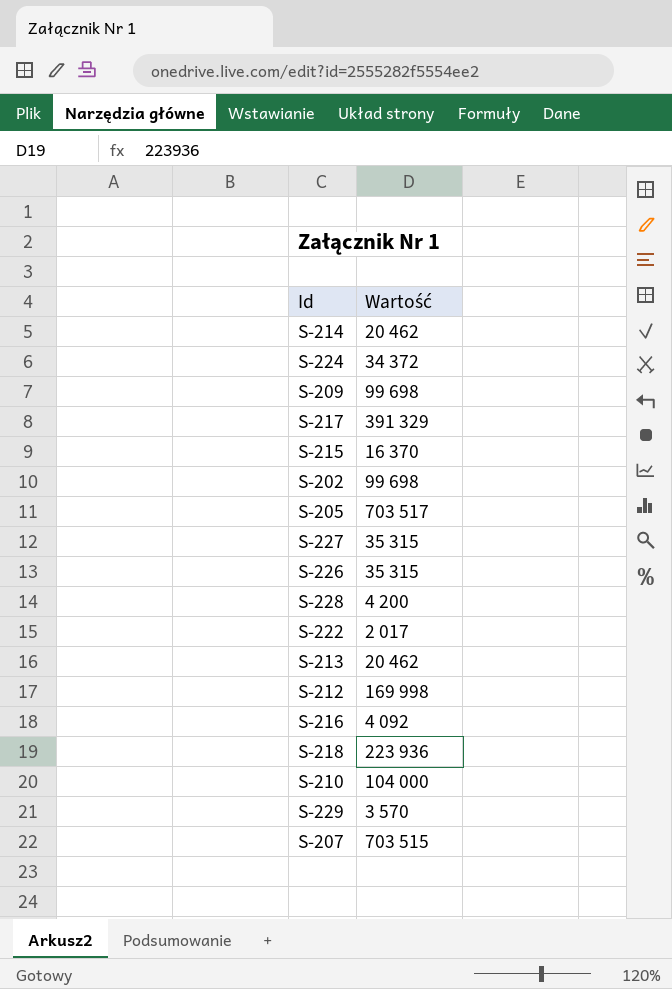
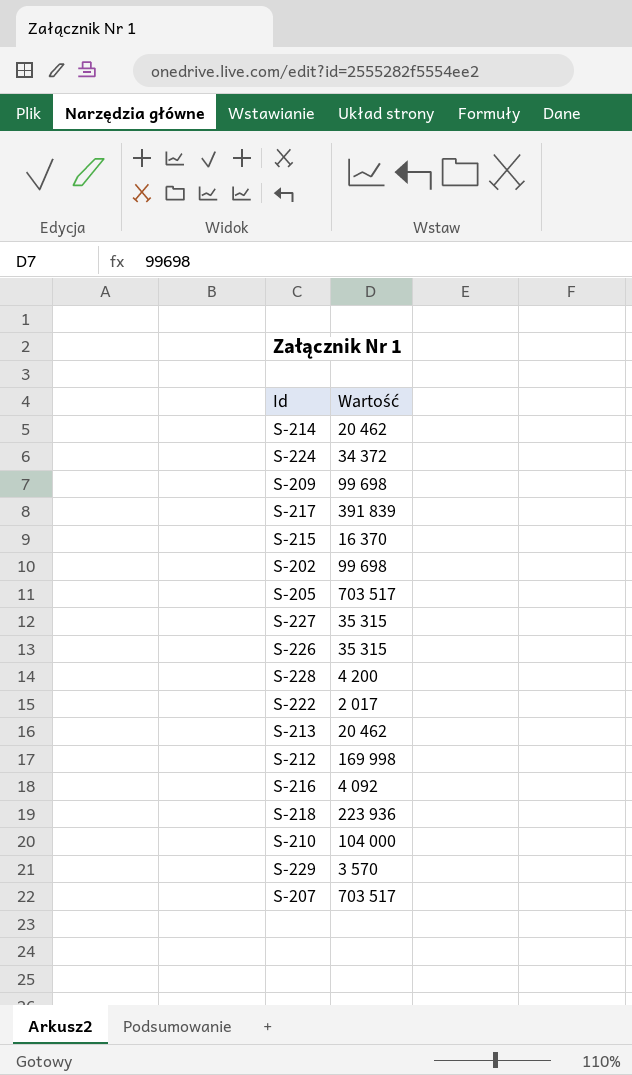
S-217 | Wartość: 391 329 -> 391 839
S-207 | Wartość: 703 515 -> 703 517

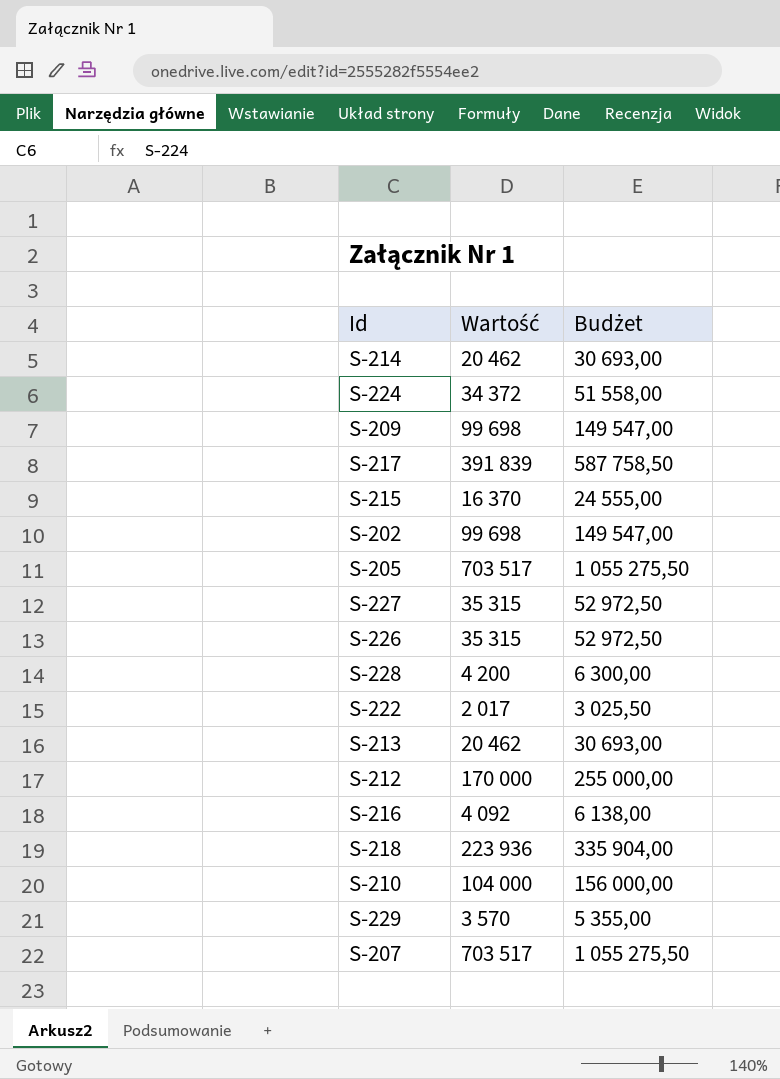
column Budżet | formula: none -> [Wartość] * 1,5
S-212 | Wartość: 169 998 -> 170 000

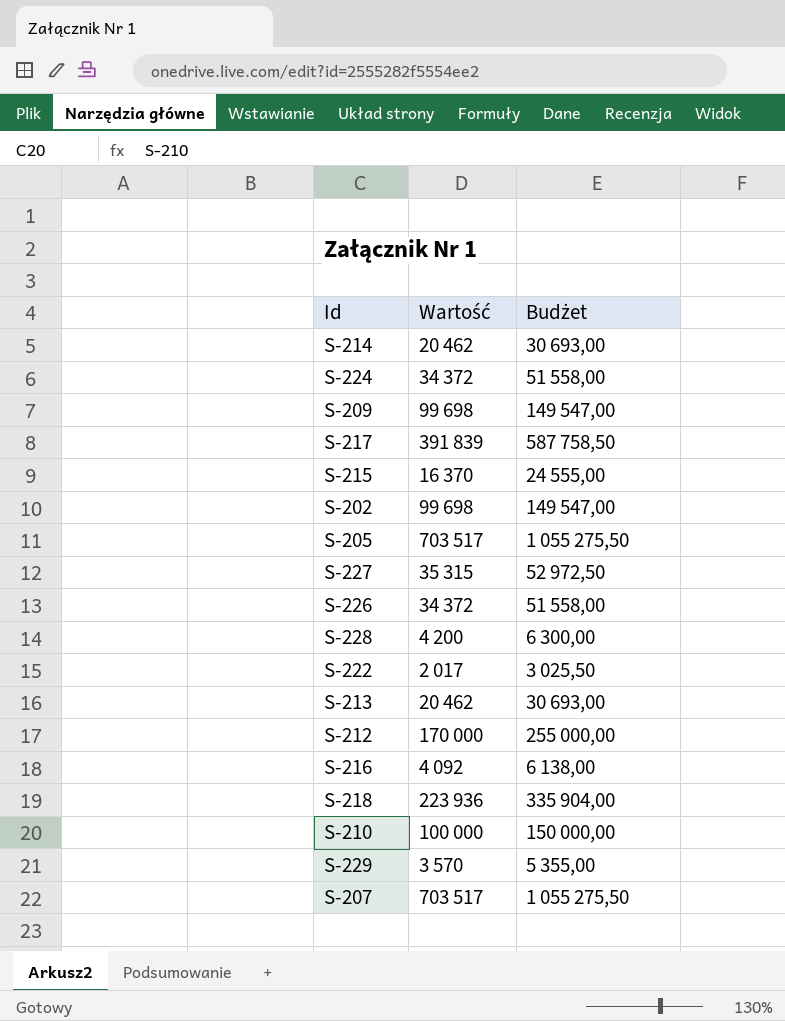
S-226 | Wartość: 35 315 -> 34 372
S-226 | Budżet: 52 972,50 -> 51 558,00
S-210 | Wartość: 104 000 -> 100 000
S-210 | Budżet: 156 000,00 -> 150 000,00

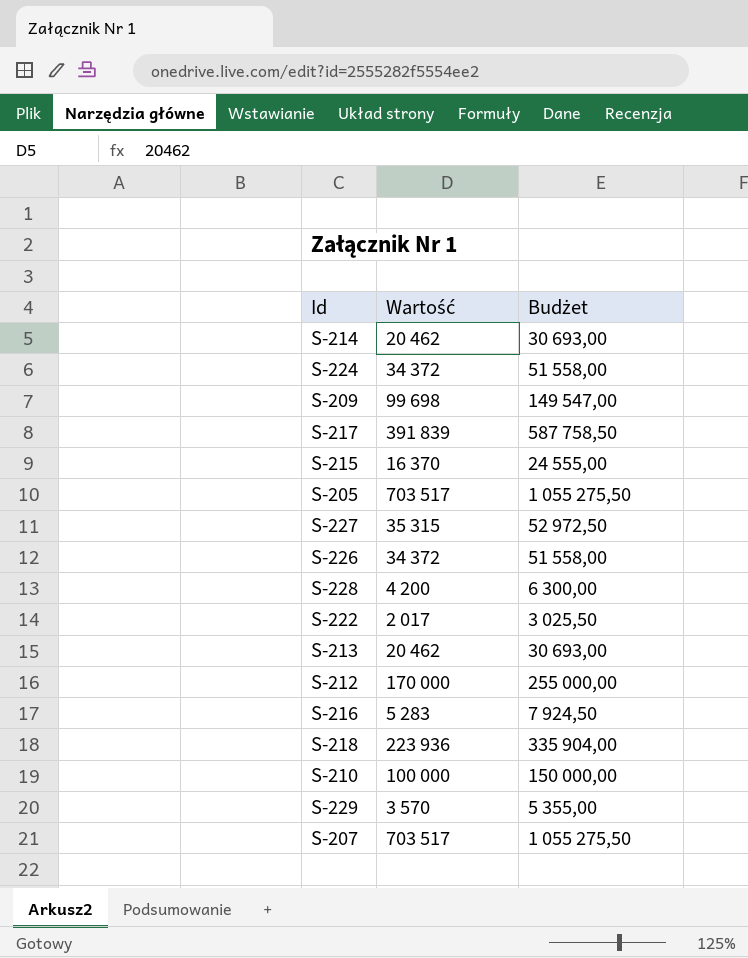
row S-202: 99 698 | 149 547,00 -> none
S-216 | Wartość: 4 092 -> 5 283
S-216 | Budżet: 6 138,00 -> 7 924,50

